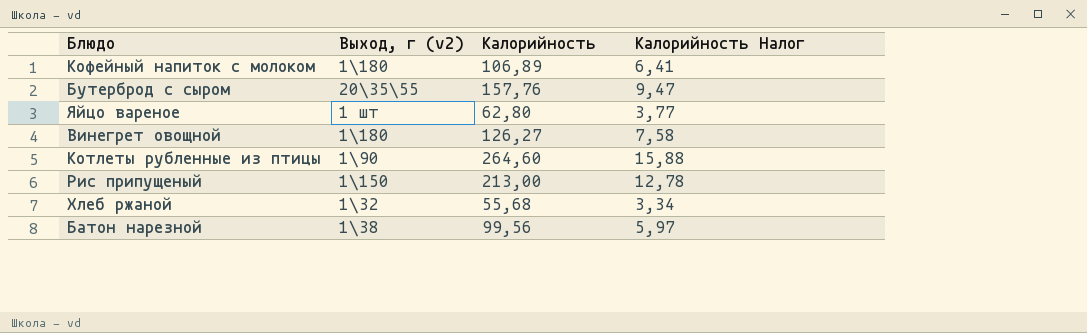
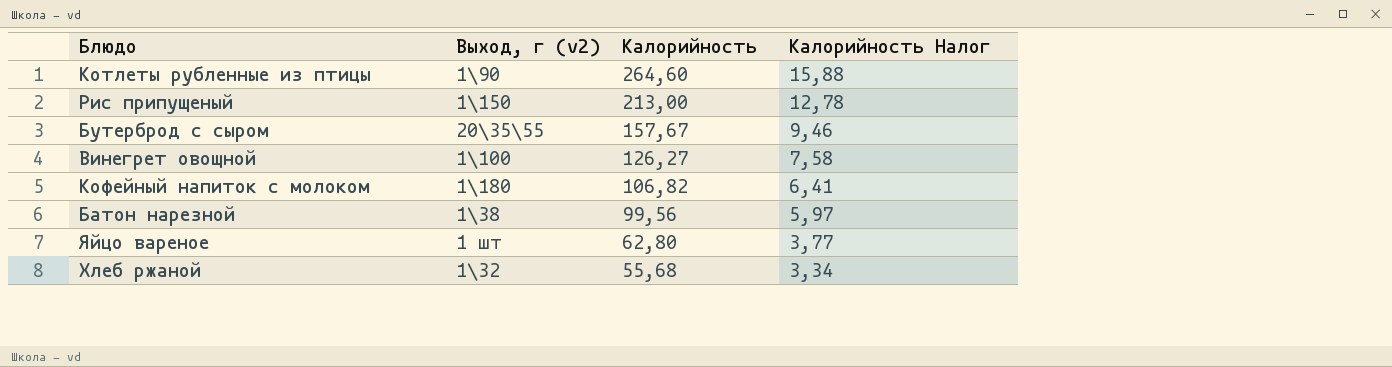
row order: none -> Калорийность descending
Бутерброд с сыром | Калорийность: 157,76 -> 157,67
Бутерброд с сыром | Калорийность Налог: 9,47 -> 9,46
Винегрет овощной | Выход, г (v2): 1\180 -> 1\100
Кофейный напиток с молоком | Калорийность: 106,89 -> 106,82

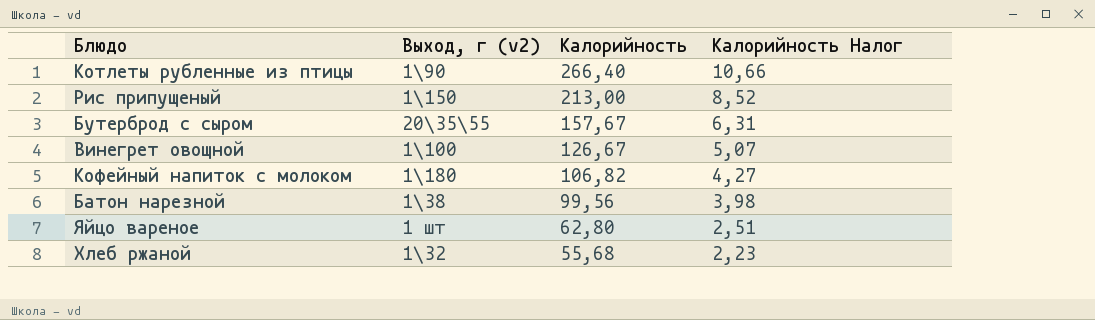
column Калорийность Налог | formula: [Калорийность] * 0,06 -> [Калорийность] * 0,04
Котлеты рубленные из птицы | Калорийность: 264,60 -> 266,40
Винегрет овощной | Калорийность: 126,27 -> 126,67

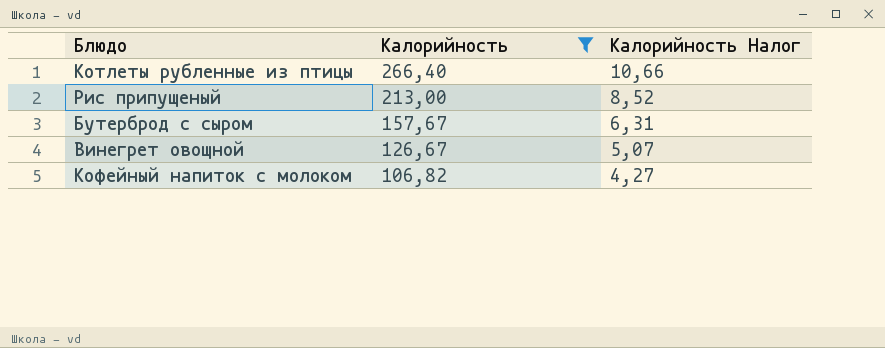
filter: none -> Калорийность >= 106,82
column Выход, г (v2) | position: 2 -> none

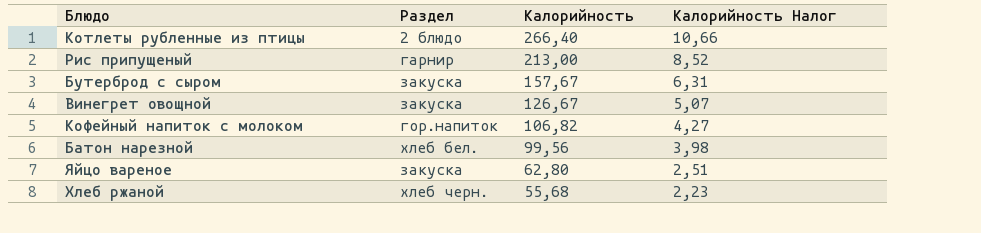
filter: Калорийность >= 106,82 -> none
column Раздел | position: none -> 2

